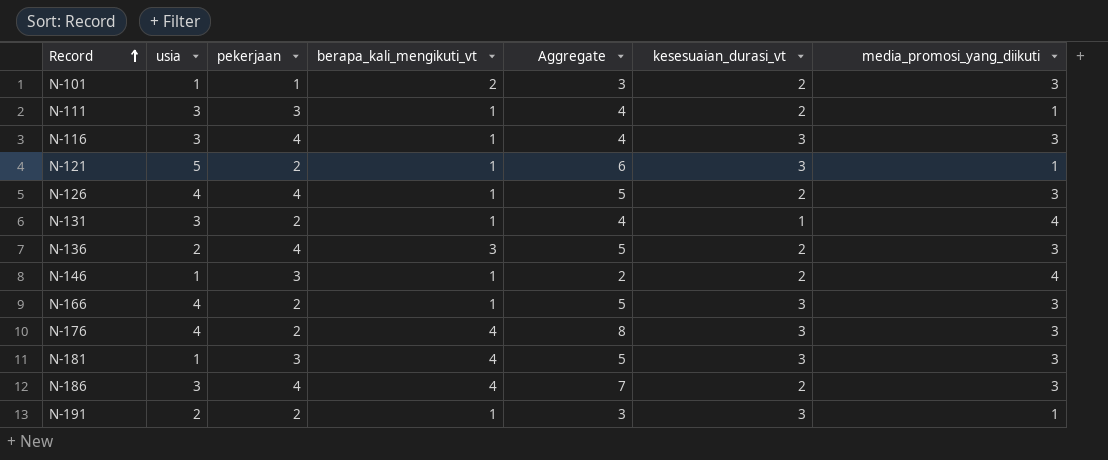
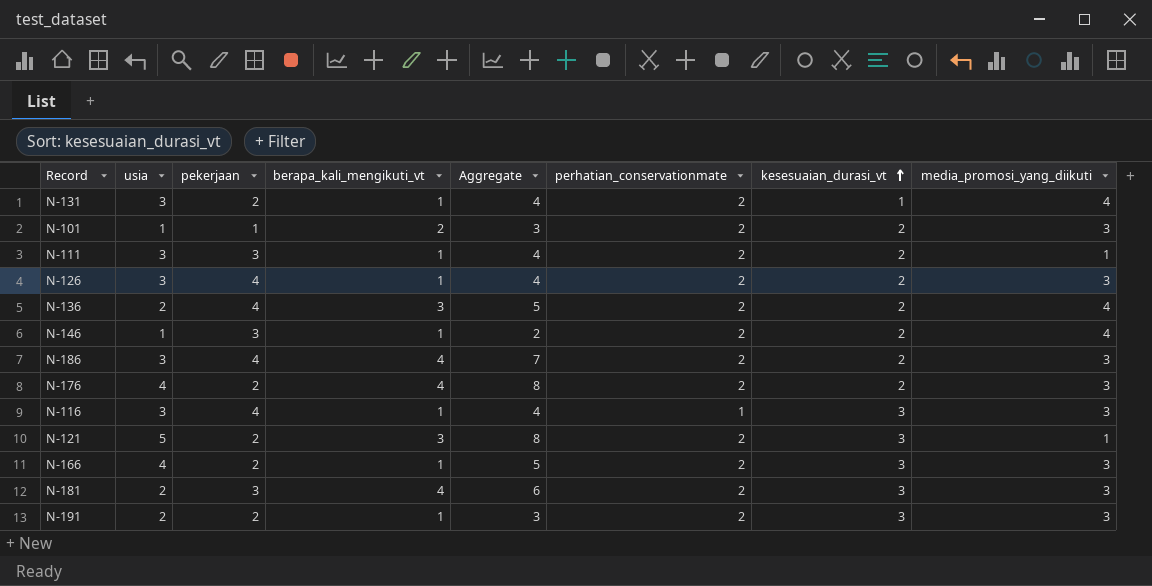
row order: Record ascending -> kesesuaian_durasi_vt ascending
column perhatian_conservationmate | position: none -> 6
N-126 | usia: 4 -> 3
N-126 | Aggregate: 5 -> 4
N-136 | media_promosi_yang_diikuti: 3 -> 4
N-176 | kesesuaian_durasi_vt: 3 -> 2
N-121 | berapa_kali_mengikuti_vt: 1 -> 3
N-121 | Aggregate: 6 -> 8
N-181 | usia: 1 -> 2
N-181 | Aggregate: 5 -> 6
N-191 | media_promosi_yang_diikuti: 1 -> 3

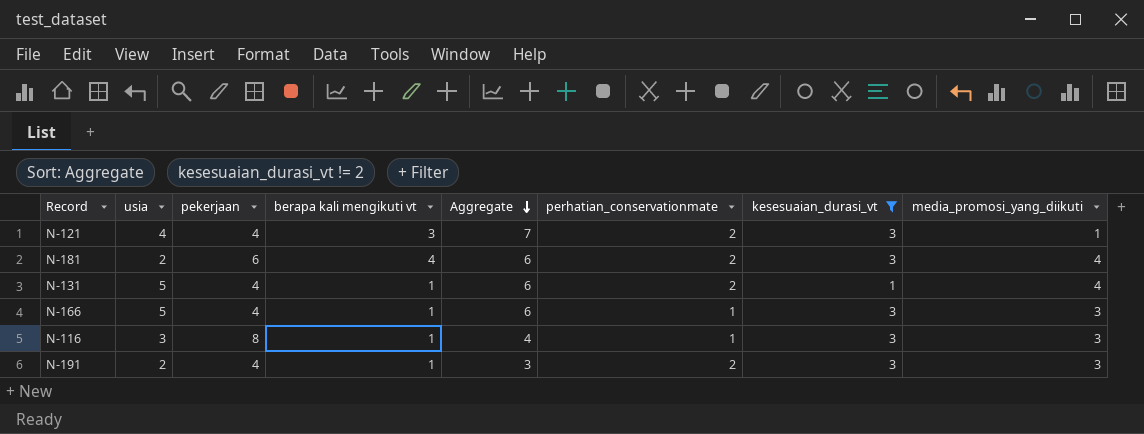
filter: none -> kesesuaian_durasi_vt != 2
row order: kesesuaian_durasi_vt ascending -> Aggregate descending
column name: berapa_kali_mengikuti_vt -> berapa kali mengikuti vt
N-121 | usia: 5 -> 4
N-121 | pekerjaan: 2 -> 4
N-121 | Aggregate: 8 -> 7
N-181 | pekerjaan: 3 -> 6
N-181 | media_promosi_yang_diikuti: 3 -> 4
N-131 | usia: 3 -> 5
N-131 | pekerjaan: 2 -> 4
N-131 | Aggregate: 4 -> 6
N-166 | usia: 4 -> 5
N-166 | pekerjaan: 2 -> 4
N-166 | Aggregate: 5 -> 6
N-166 | perhatian_conservationmate: 2 -> 1
N-116 | pekerjaan: 4 -> 8
N-191 | pekerjaan: 2 -> 4

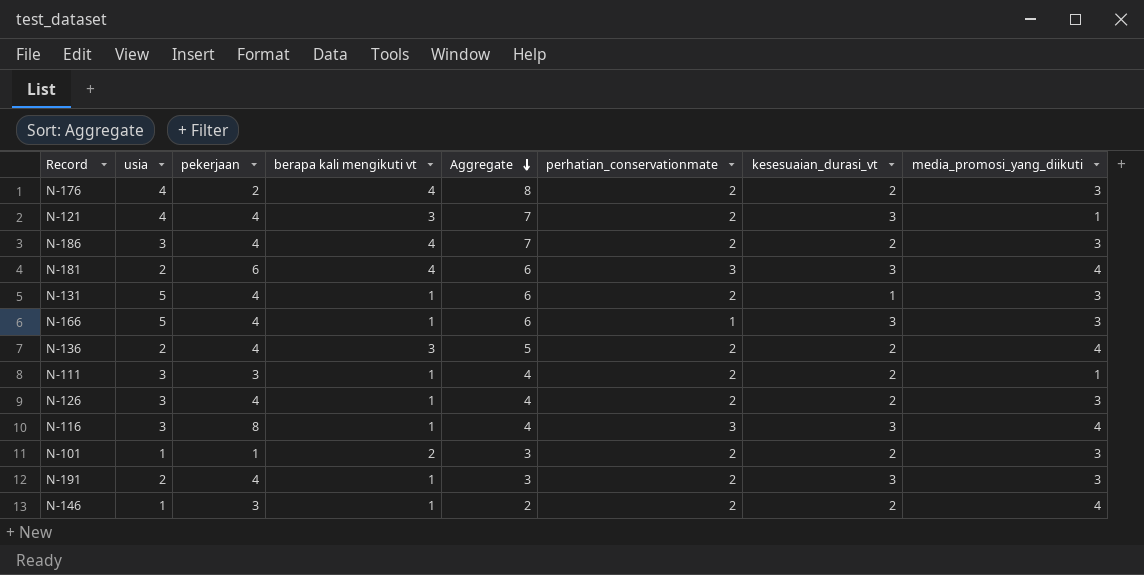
filter: kesesuaian_durasi_vt != 2 -> none
N-181 | perhatian_conservationmate: 2 -> 3
N-131 | media_promosi_yang_diikuti: 4 -> 3
N-116 | perhatian_conservationmate: 1 -> 3
N-116 | media_promosi_yang_diikuti: 3 -> 4

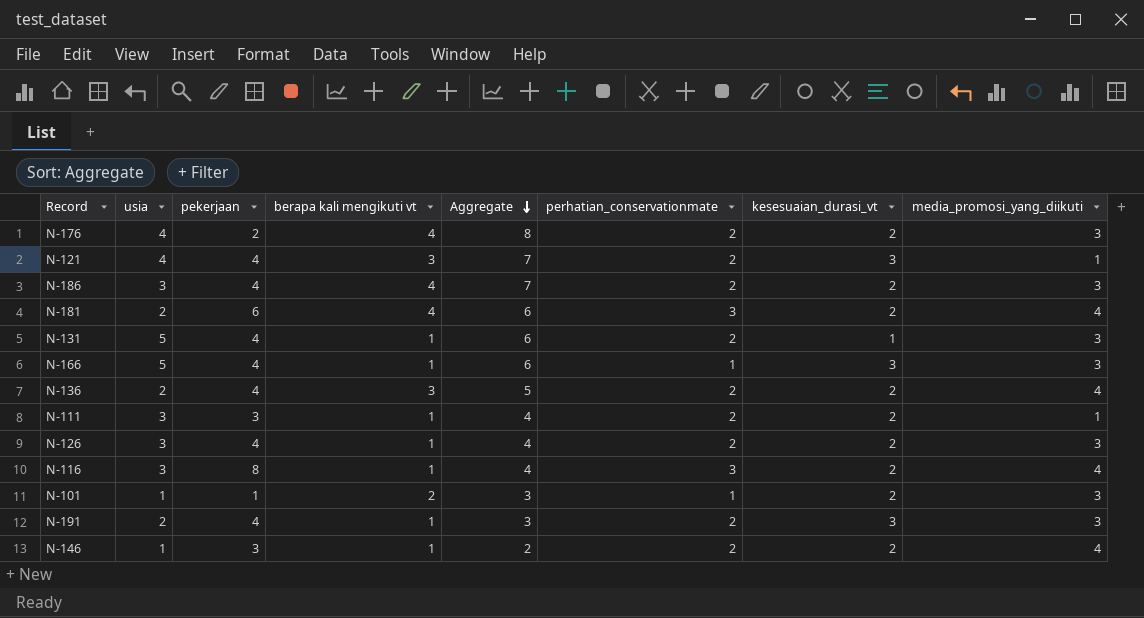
N-181 | kesesuaian_durasi_vt: 3 -> 2
N-116 | kesesuaian_durasi_vt: 3 -> 2
N-101 | perhatian_conservationmate: 2 -> 1

